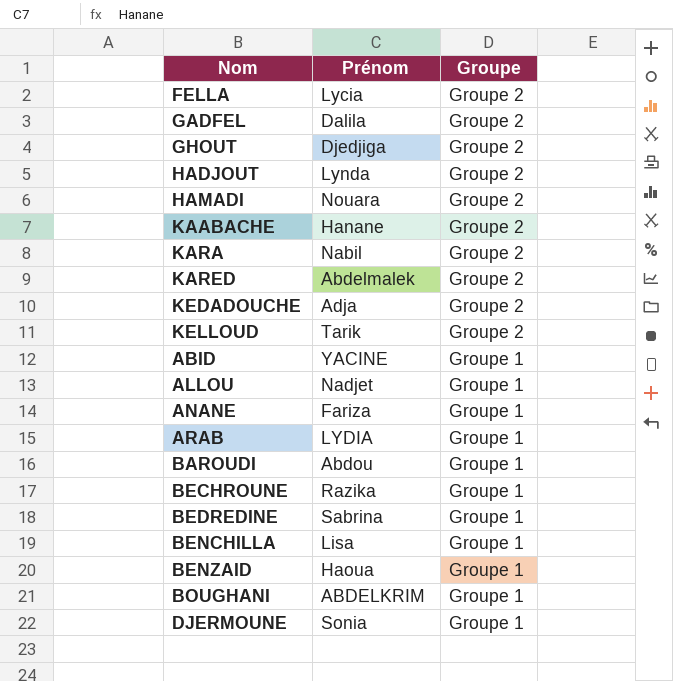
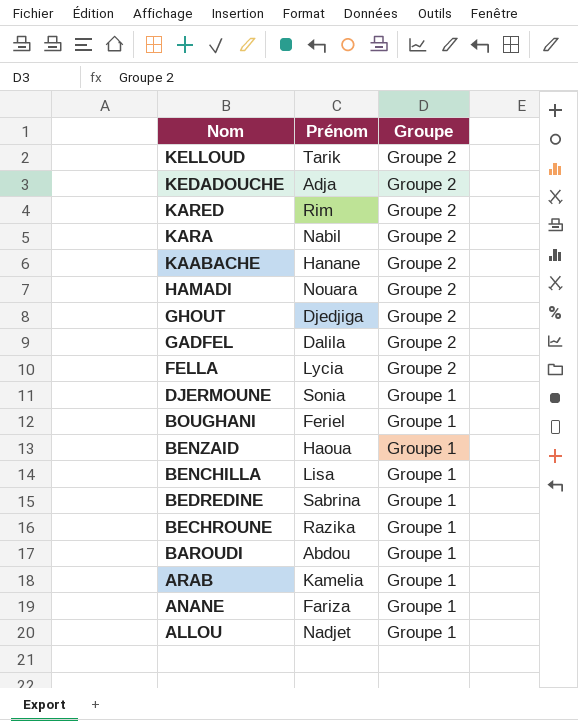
row order: Groupe descending -> Nom descending
row HADJOUT: Lynda | Groupe 2 -> none
row ABID: YACINE | Groupe 1 -> none
KARED | Prénom: Abdelmalek -> Rim
BOUGHANI | Prénom: ABDELKRIM -> Feriel
ARAB | Prénom: LYDIA -> Kamelia

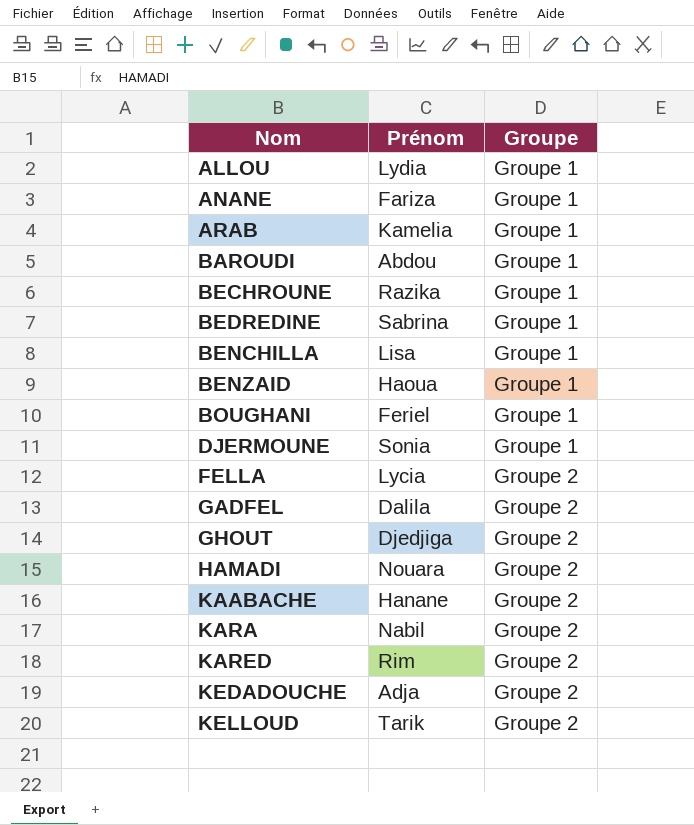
row order: Nom descending -> Nom ascending
ALLOU | Prénom: Nadjet -> Lydia

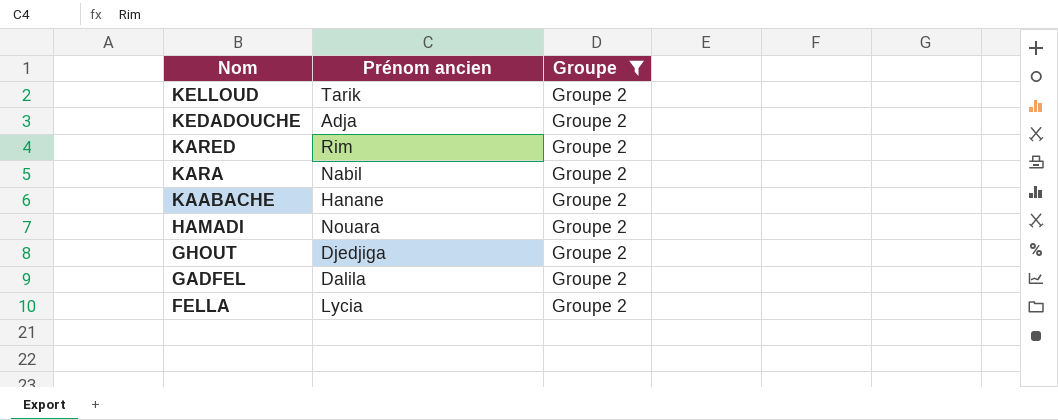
filter: none -> Groupe = Groupe 2
row order: Nom ascending -> Nom descending
column name: Prénom -> Prénom ancien

